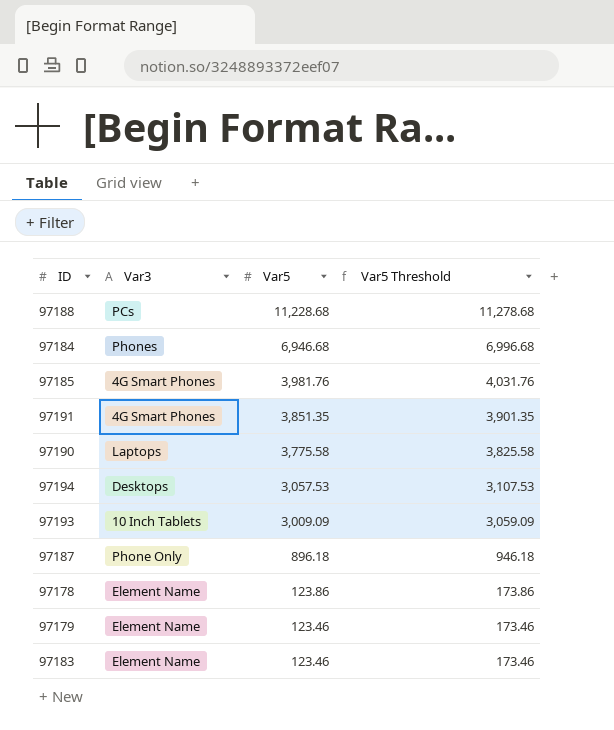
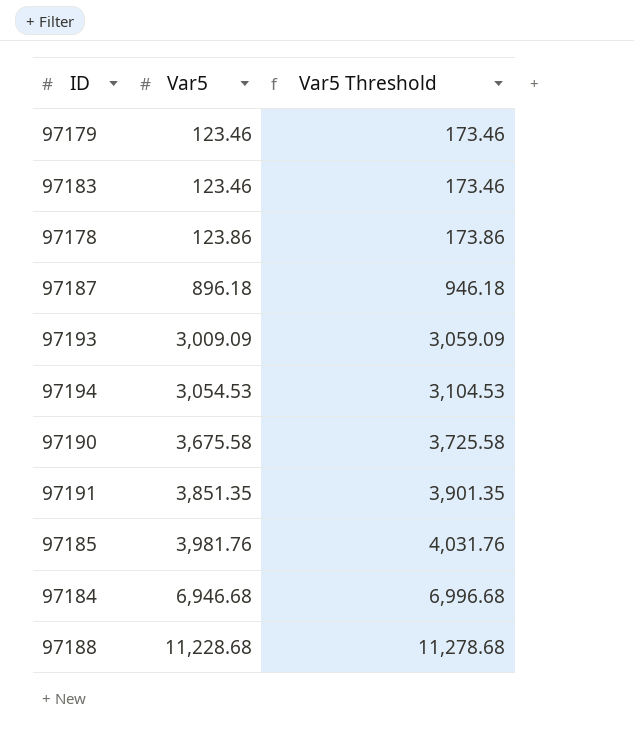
row order: Var5 descending -> Var5 ascending
column Var3 | position: 2 -> none
97194 | Var5: 3,057.53 -> 3,054.53
97194 | Var5 Threshold: 3,107.53 -> 3,104.53
97190 | Var5: 3,775.58 -> 3,675.58
97190 | Var5 Threshold: 3,825.58 -> 3,725.58

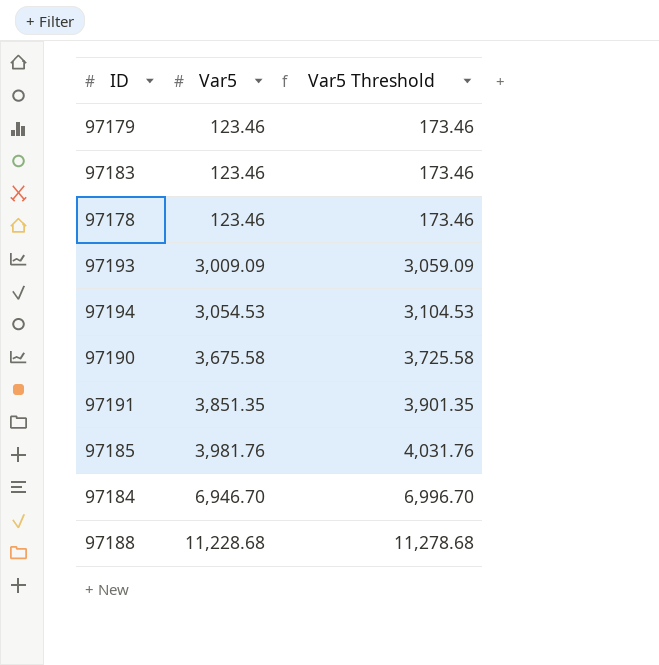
row 97187: 896.18 | 946.18 -> none
97178 | Var5: 123.86 -> 123.46
97178 | Var5 Threshold: 173.86 -> 173.46
97184 | Var5: 6,946.68 -> 6,946.70
97184 | Var5 Threshold: 6,996.68 -> 6,996.70

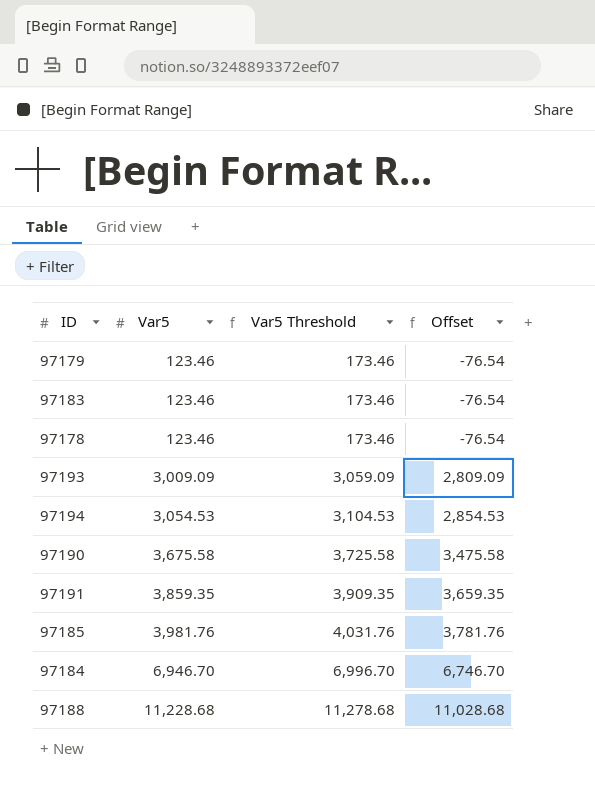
column Offset | formula: none -> [Var5] - 200
97191 | Var5: 3,851.35 -> 3,859.35
97191 | Var5 Threshold: 3,901.35 -> 3,909.35

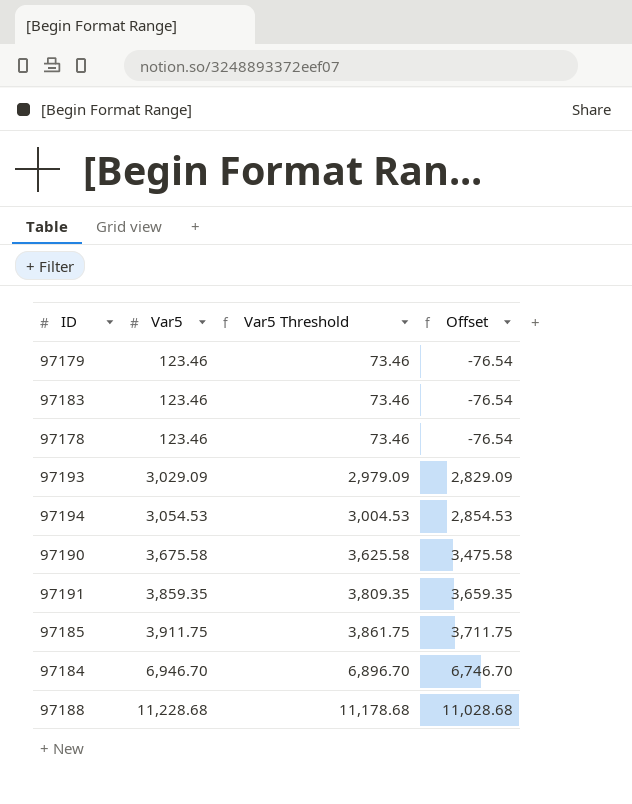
column Var5 Threshold | formula: [Var5] + 50 -> [Var5] - 50
97193 | Var5: 3,009.09 -> 3,029.09
97193 | Offset: 2,809.09 -> 2,829.09
97185 | Var5: 3,981.76 -> 3,911.75
97185 | Offset: 3,781.76 -> 3,711.75

